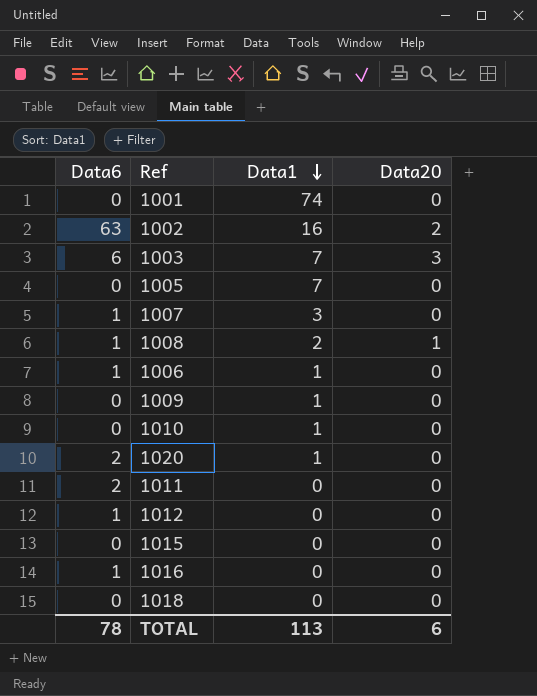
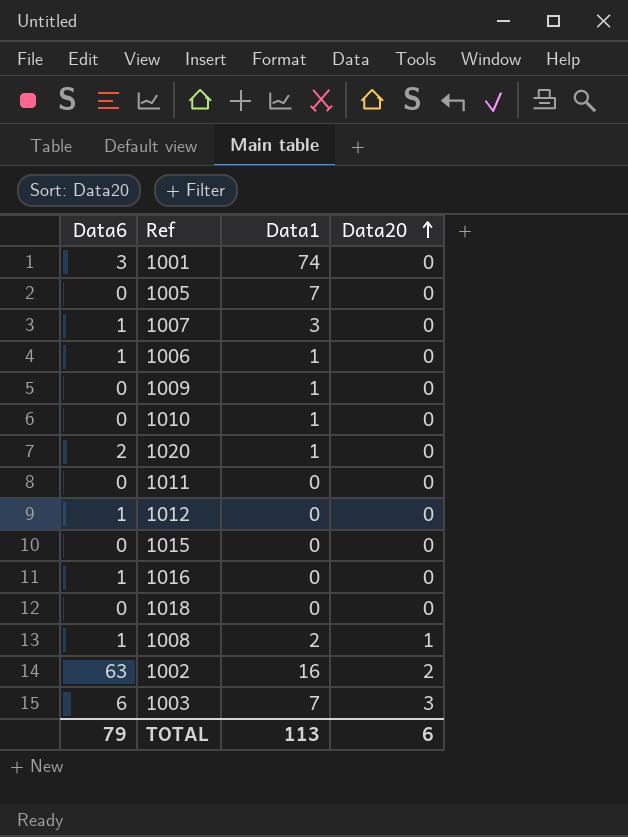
row order: Data1 descending -> Data20 ascending
1001 | Data6: 0 -> 3
1011 | Data6: 2 -> 0
TOTAL | Data6: 78 -> 79

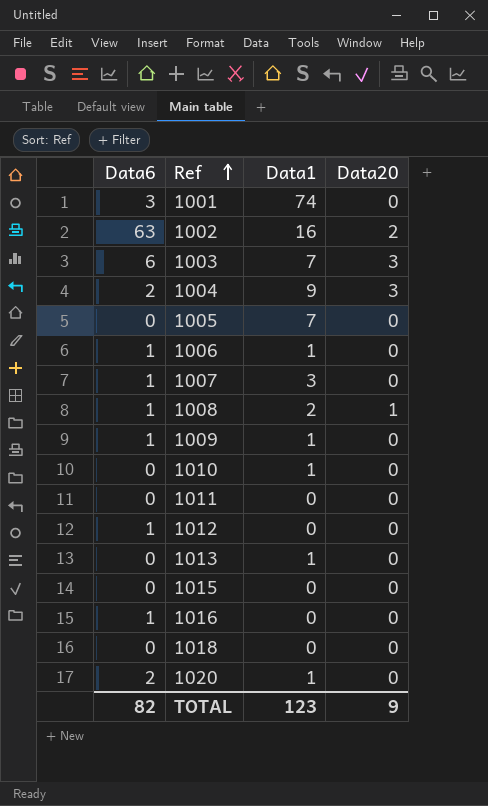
row order: Data20 ascending -> Ref ascending
row 1004: none -> 2 | 9 | 3
1009 | Data6: 0 -> 1
row 1013: none -> 0 | 1 | 0
TOTAL | Data6: 79 -> 82
TOTAL | Data1: 113 -> 123
TOTAL | Data20: 6 -> 9

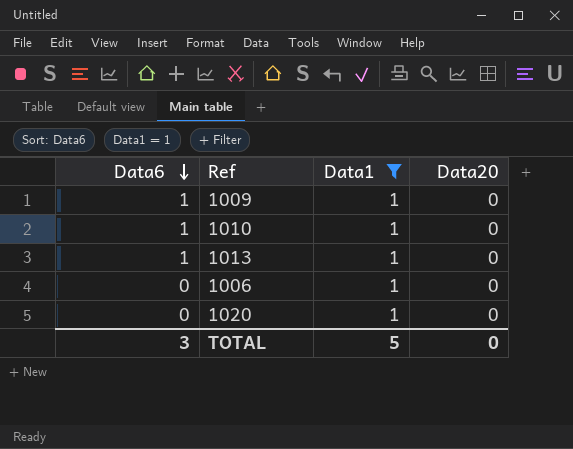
filter: none -> Data1 = 1
row order: Ref ascending -> Data6 descending
1010 | Data6: 0 -> 1
1013 | Data6: 0 -> 1
1006 | Data6: 1 -> 0
1020 | Data6: 2 -> 0
TOTAL | Data6: 82 -> 3
TOTAL | Data1: 123 -> 5
TOTAL | Data20: 9 -> 0

